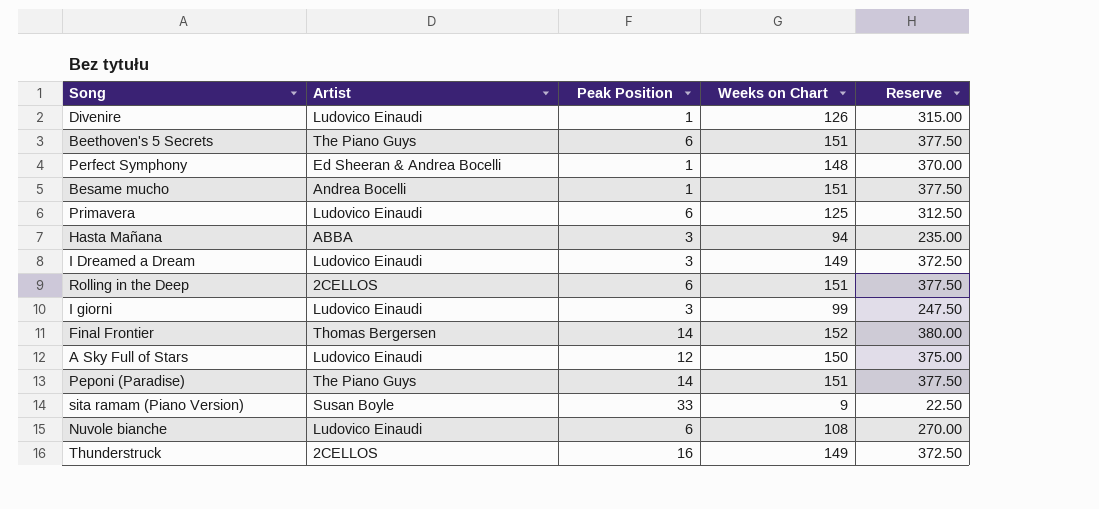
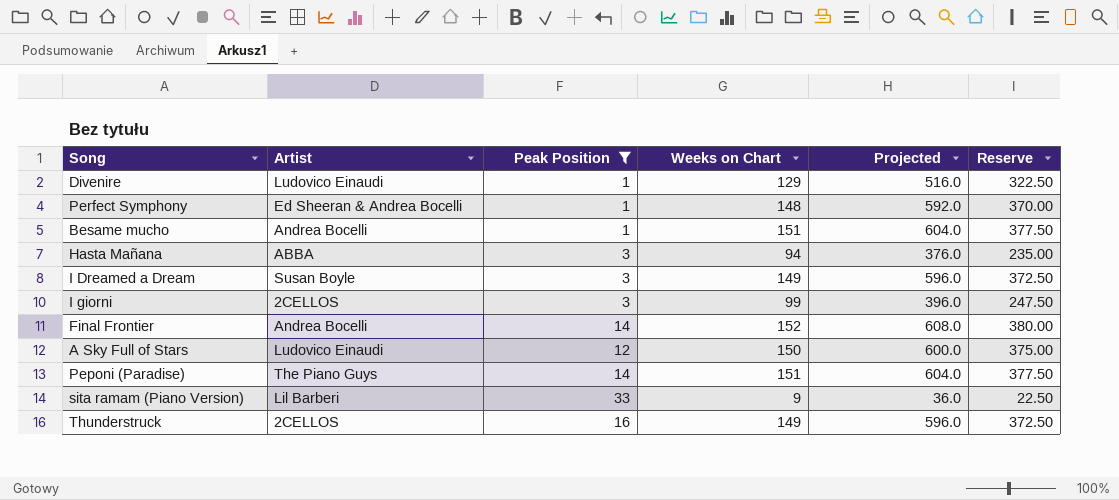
filter: none -> Peak Position != 6
column Projected | formula: none -> [Weeks on Chart] * 4
Divenire | Weeks on Chart: 126 -> 129
Divenire | Reserve: 315.00 -> 322.50
I Dreamed a Dream | Artist: Ludovico Einaudi -> Susan Boyle
I giorni | Artist: Ludovico Einaudi -> 2CELLOS
Final Frontier | Artist: Thomas Bergersen -> Andrea Bocelli
sita ramam (Piano Version) | Artist: Susan Boyle -> Lil Barberi

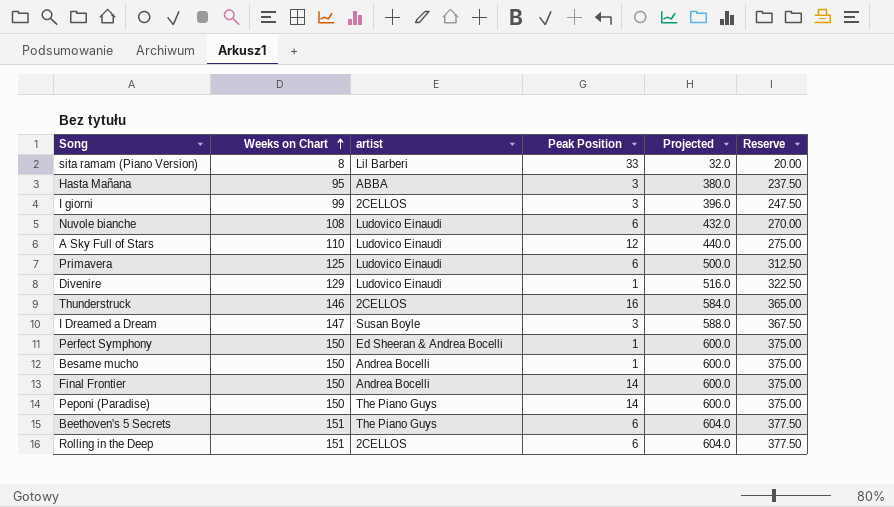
filter: Peak Position != 6 -> none
row order: none -> Weeks on Chart ascending
column Weeks on Chart | position: 4 -> 2
column name: Artist -> artist
sita ramam (Piano Version) | Weeks on Chart: 9 -> 8
sita ramam (Piano Version) | Projected: 36.0 -> 32.0
sita ramam (Piano Version) | Reserve: 22.50 -> 20.00
Hasta Mañana | Weeks on Chart: 94 -> 95
Hasta Mañana | Projected: 376.0 -> 380.0
Hasta Mañana | Reserve: 235.00 -> 237.50
A Sky Full of Stars | Weeks on Chart: 150 -> 110
A Sky Full of Stars | Projected: 600.0 -> 440.0
A Sky Full of Stars | Reserve: 375.00 -> 275.00
Thunderstruck | Weeks on Chart: 149 -> 146
Thunderstruck | Projected: 596.0 -> 584.0
Thunderstruck | Reserve: 372.50 -> 365.00
I Dreamed a Dream | Weeks on Chart: 149 -> 147
I Dreamed a Dream | Projected: 596.0 -> 588.0
I Dreamed a Dream | Reserve: 372.50 -> 367.50
Perfect Symphony | Weeks on Chart: 148 -> 150
Perfect Symphony | Projected: 592.0 -> 600.0
Perfect Symphony | Reserve: 370.00 -> 375.00
Besame mucho | Weeks on Chart: 151 -> 150
Besame mucho | Projected: 604.0 -> 600.0
Besame mucho | Reserve: 377.50 -> 375.00
Final Frontier | Weeks on Chart: 152 -> 150
Final Frontier | Projected: 608.0 -> 600.0
Final Frontier | Reserve: 380.00 -> 375.00
Peponi (Paradise) | Weeks on Chart: 151 -> 150
Peponi (Paradise) | Projected: 604.0 -> 600.0
Peponi (Paradise) | Reserve: 377.50 -> 375.00

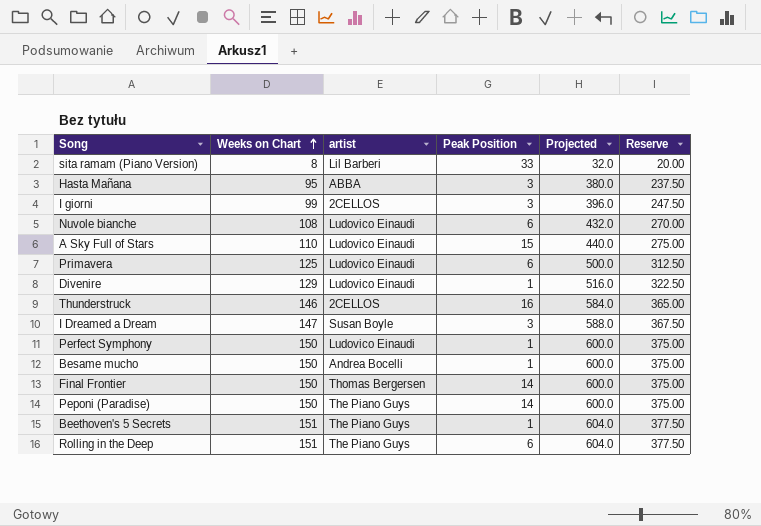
A Sky Full of Stars | Peak Position: 12 -> 15
Perfect Symphony | artist: Ed Sheeran & Andrea Bocelli -> Ludovico Einaudi
Final Frontier | artist: Andrea Bocelli -> Thomas Bergersen
Beethoven's 5 Secrets | Peak Position: 6 -> 1
Rolling in the Deep | artist: 2CELLOS -> The Piano Guys

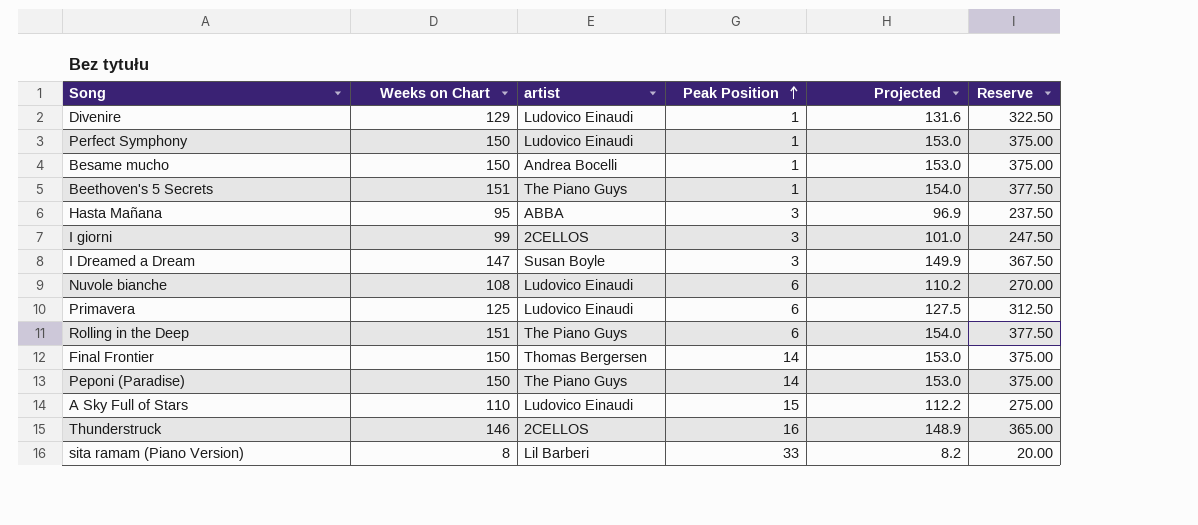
row order: Weeks on Chart ascending -> Peak Position ascending
column Projected | formula: [Weeks on Chart] * 4 -> [Weeks on Chart] * 1.02

